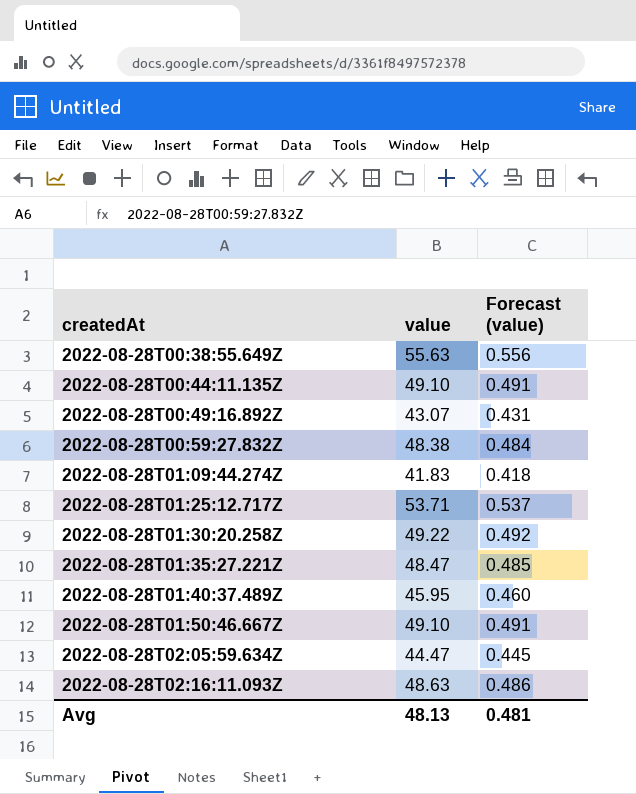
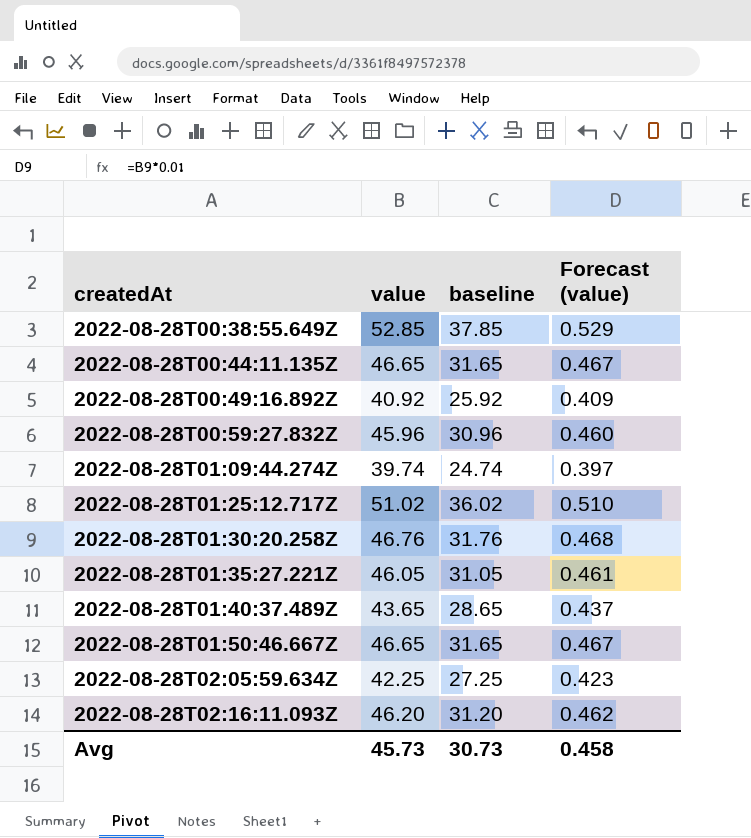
column baseline | formula: none -> [value] - 15
2022-08-28T00:38:55.649Z | value: 55.63 -> 52.85
2022-08-28T00:38:55.649Z | Forecast (value): 0.556 -> 0.529
2022-08-28T00:44:11.135Z | value: 49.10 -> 46.65
2022-08-28T00:44:11.135Z | Forecast (value): 0.491 -> 0.467
2022-08-28T00:49:16.892Z | value: 43.07 -> 40.92
2022-08-28T00:49:16.892Z | Forecast (value): 0.431 -> 0.409
2022-08-28T00:59:27.832Z | value: 48.38 -> 45.96
2022-08-28T00:59:27.832Z | Forecast (value): 0.484 -> 0.460
2022-08-28T01:09:44.274Z | value: 41.83 -> 39.74
2022-08-28T01:09:44.274Z | Forecast (value): 0.418 -> 0.397
2022-08-28T01:25:12.717Z | value: 53.71 -> 51.02
2022-08-28T01:25:12.717Z | Forecast (value): 0.537 -> 0.510
2022-08-28T01:30:20.258Z | value: 49.22 -> 46.76
2022-08-28T01:30:20.258Z | Forecast (value): 0.492 -> 0.468
2022-08-28T01:35:27.221Z | value: 48.47 -> 46.05
2022-08-28T01:35:27.221Z | Forecast (value): 0.485 -> 0.461
2022-08-28T01:40:37.489Z | value: 45.95 -> 43.65
2022-08-28T01:40:37.489Z | Forecast (value): 0.460 -> 0.437
2022-08-28T01:50:46.667Z | value: 49.10 -> 46.65
2022-08-28T01:50:46.667Z | Forecast (value): 0.491 -> 0.467
2022-08-28T02:05:59.634Z | value: 44.47 -> 42.25
2022-08-28T02:05:59.634Z | Forecast (value): 0.445 -> 0.423
2022-08-28T02:16:11.093Z | value: 48.63 -> 46.20
2022-08-28T02:16:11.093Z | Forecast (value): 0.486 -> 0.462
Avg | value: 48.13 -> 45.73
Avg | Forecast (value): 0.481 -> 0.458

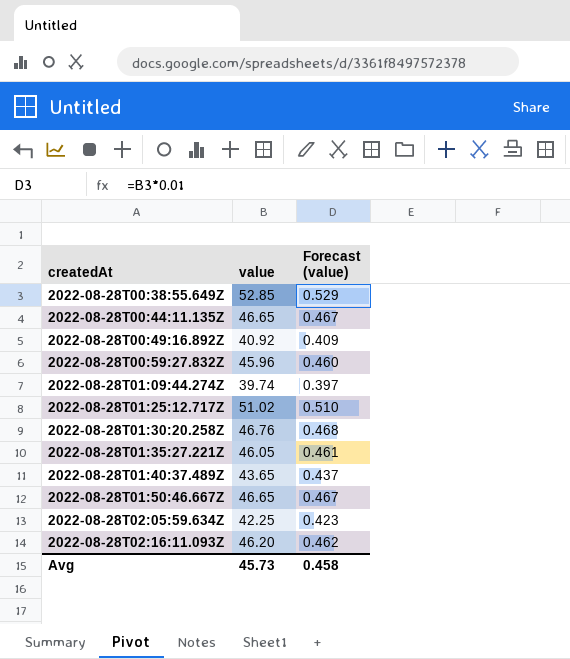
column baseline | formula: [value] - 15 -> none

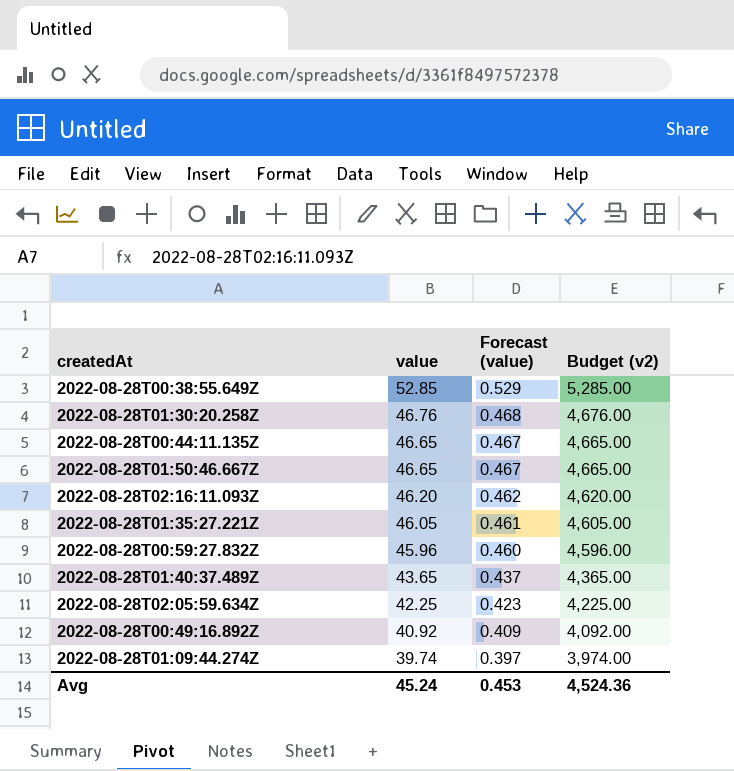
row order: createdAt ascending -> value descending
column Budget (v2) | formula: none -> [value] * 100
row 2022-08-28T01:25:12.717Z: 51.02 | 0.510 -> none
Avg | value: 45.73 -> 45.24
Avg | Forecast (value): 0.458 -> 0.453

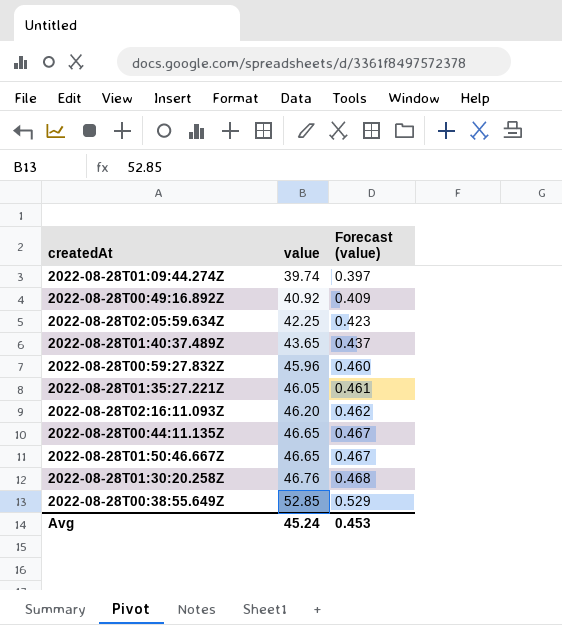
row order: value descending -> value ascending
column Budget (v2) | formula: [value] * 100 -> none

